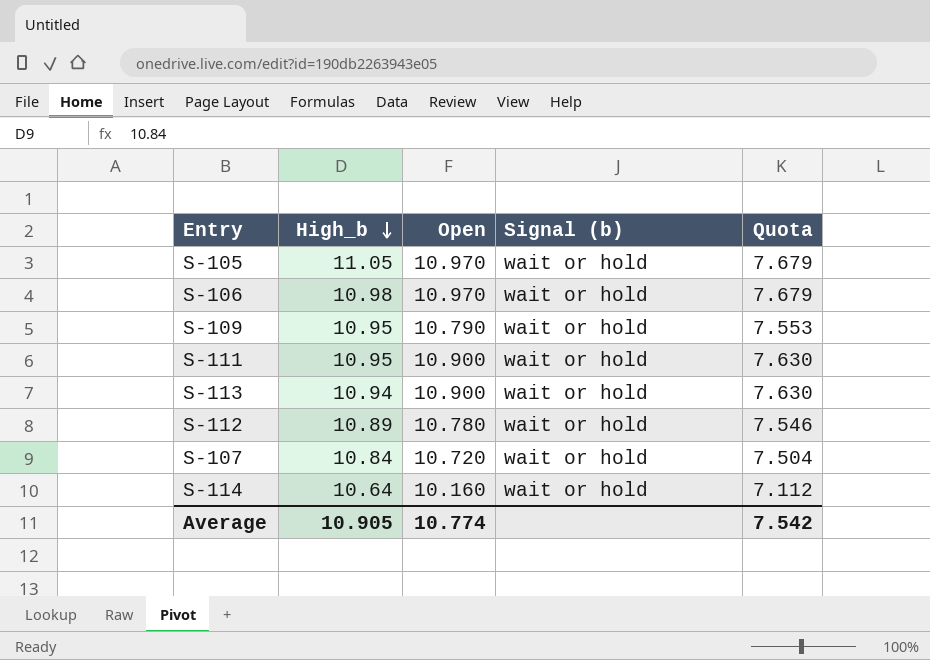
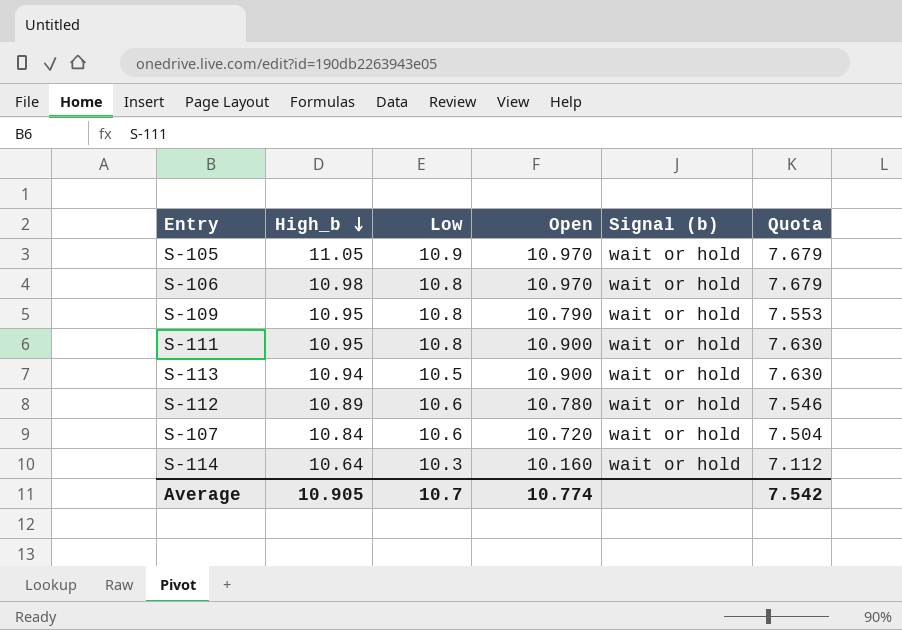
column Low | position: none -> 3

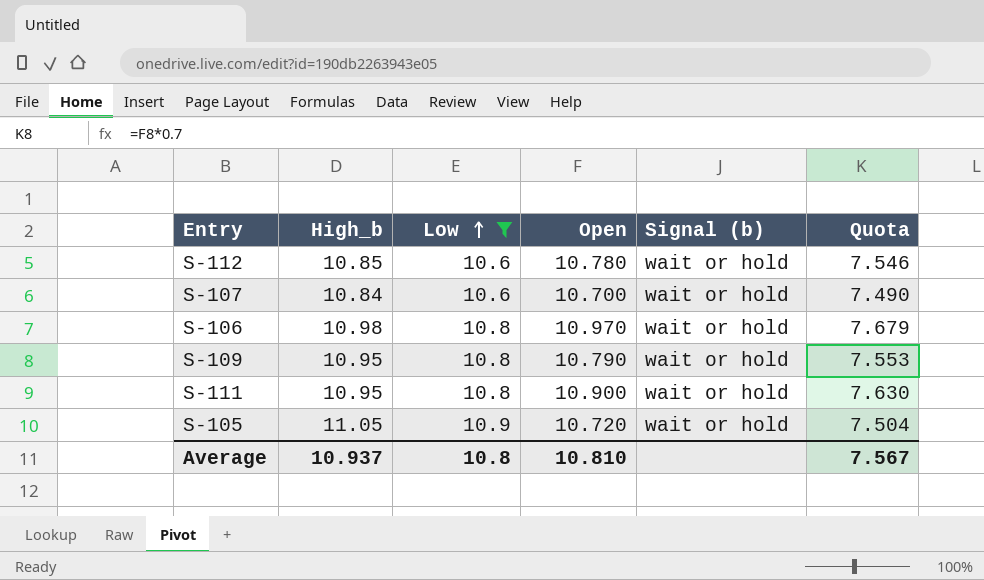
filter: none -> Low >= 10.6
row order: High_b descending -> Low ascending
S-112 | High_b: 10.89 -> 10.85
S-107 | Open: 10.720 -> 10.700
S-107 | Quota: 7.504 -> 7.490
S-105 | Open: 10.970 -> 10.720
S-105 | Quota: 7.679 -> 7.504
Average | High_b: 10.905 -> 10.937
Average | Low: 10.7 -> 10.8
Average | Open: 10.774 -> 10.810
Average | Quota: 7.542 -> 7.567

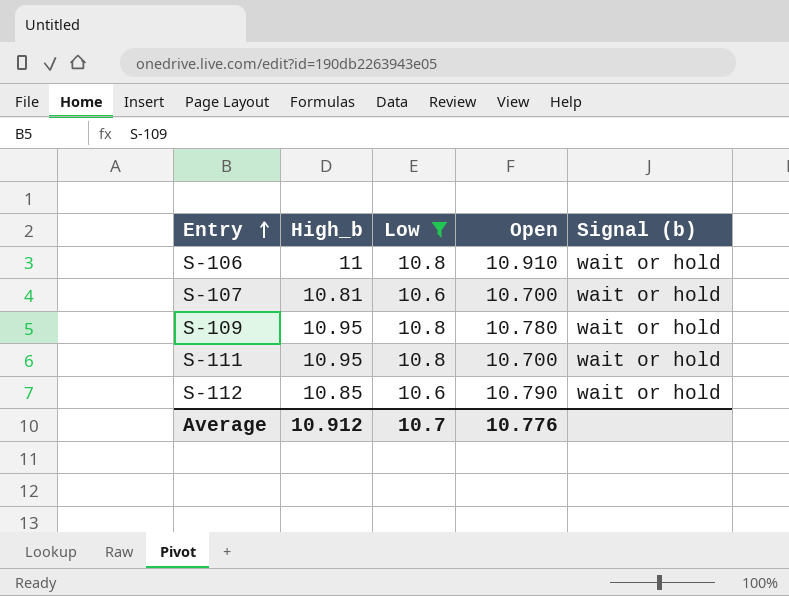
row order: Low ascending -> Entry ascending
column Quota | formula: [Open] * 0.7 -> none
row S-105: 11.05 | 10.9 | 10.720 | wait or hold | 7.504 -> none
S-106 | High_b: 10.98 -> 11
S-106 | Open: 10.970 -> 10.910
S-107 | High_b: 10.84 -> 10.81
S-109 | Open: 10.790 -> 10.780
S-111 | Open: 10.900 -> 10.700
S-112 | Open: 10.780 -> 10.790
Average | High_b: 10.937 -> 10.912
Average | Low: 10.8 -> 10.7
Average | Open: 10.810 -> 10.776

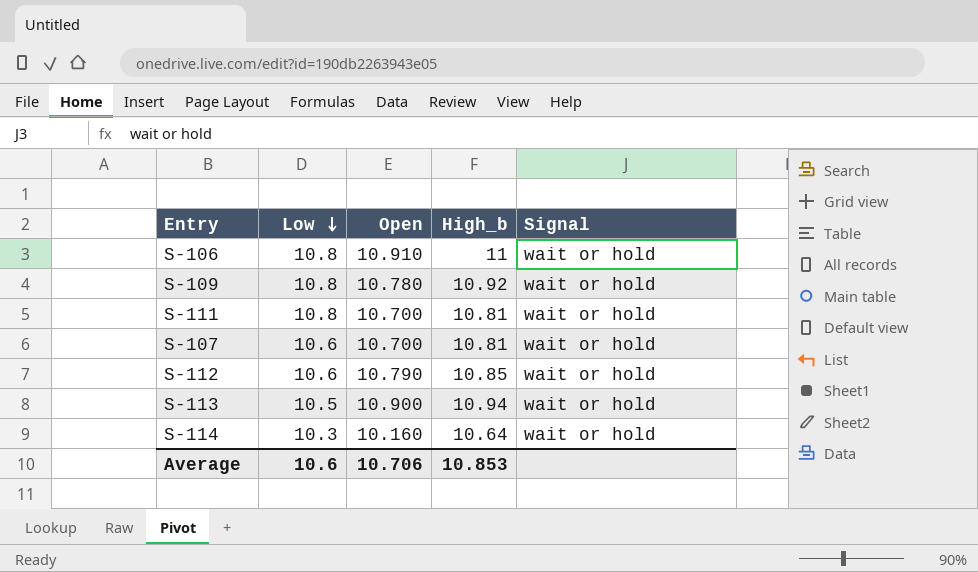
filter: Low >= 10.6 -> none
row order: Entry ascending -> Low descending
column High_b | position: 2 -> 4
column name: Signal (b) -> Signal
S-109 | High_b: 10.95 -> 10.92
S-111 | High_b: 10.95 -> 10.81
Average | Low: 10.7 -> 10.6
Average | Open: 10.776 -> 10.706
Average | High_b: 10.912 -> 10.853

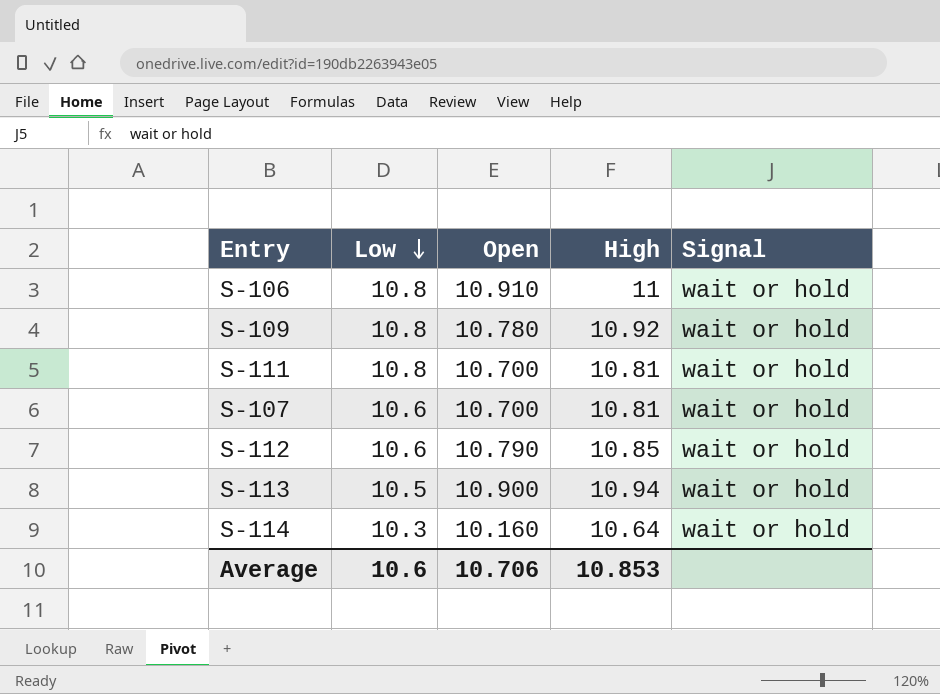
column name: High_b -> High

